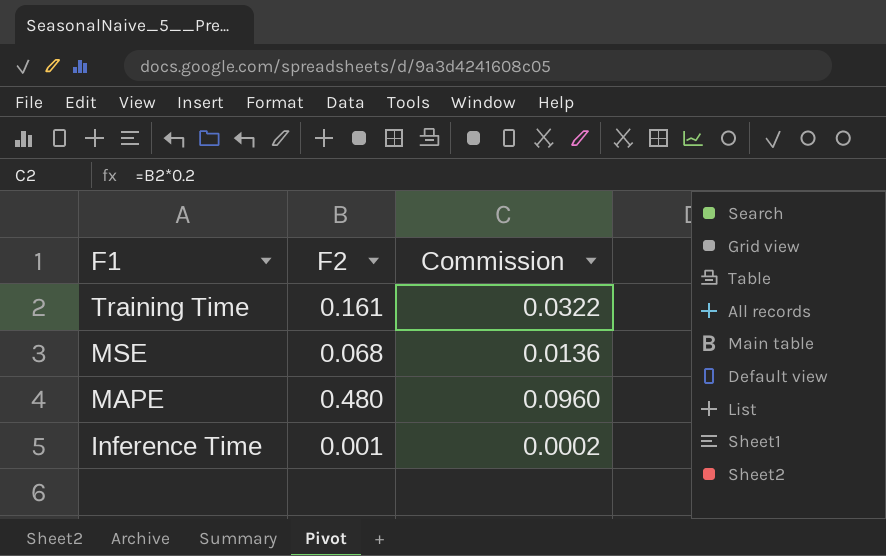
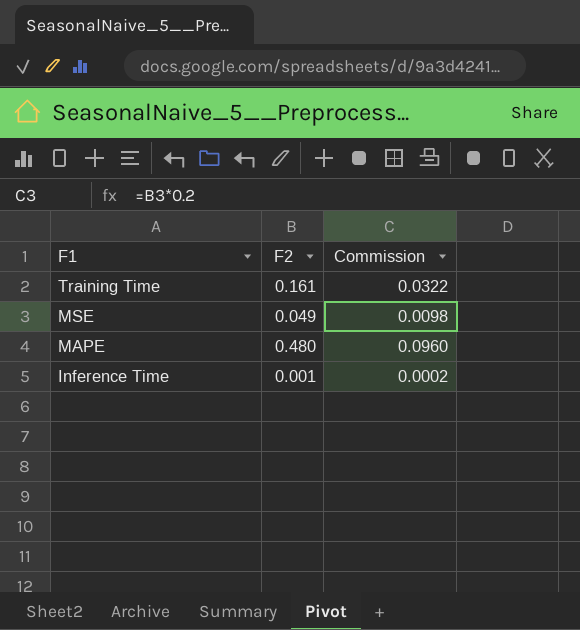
MSE | F2: 0.068 -> 0.049
MSE | Commission: 0.0136 -> 0.0098

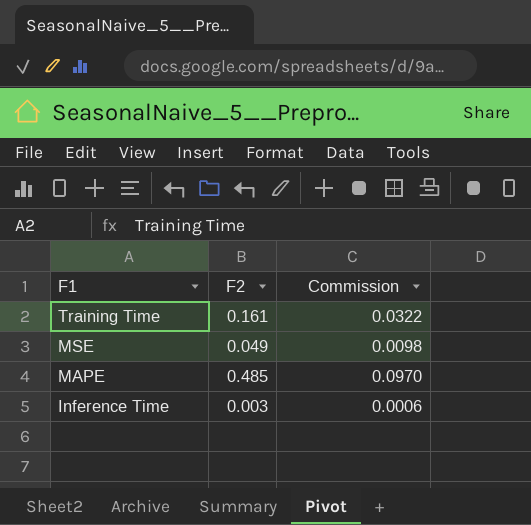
MAPE | F2: 0.480 -> 0.485
MAPE | Commission: 0.0960 -> 0.0970
Inference Time | F2: 0.001 -> 0.003
Inference Time | Commission: 0.0002 -> 0.0006

